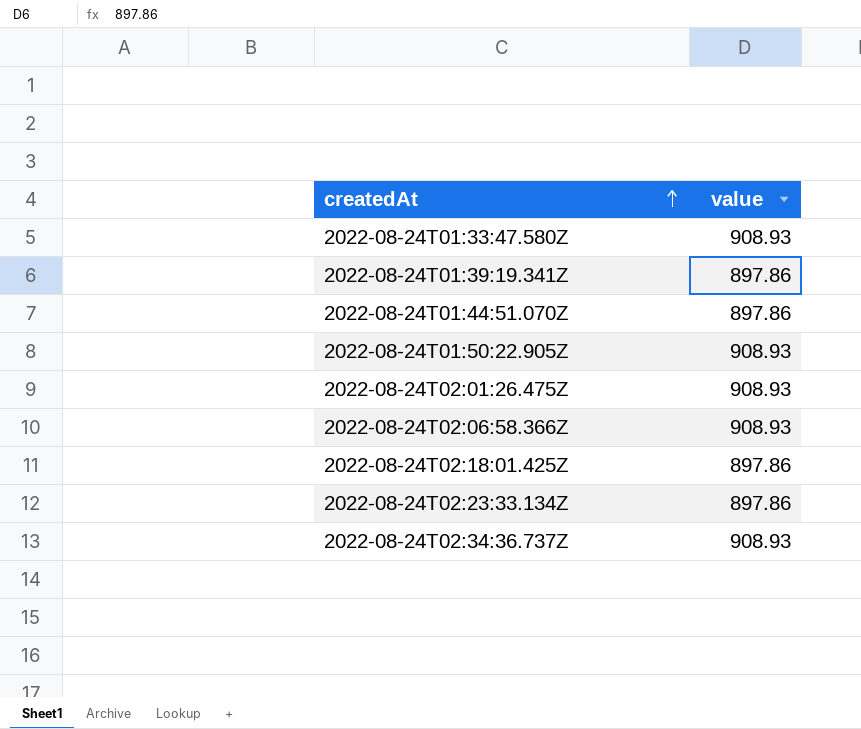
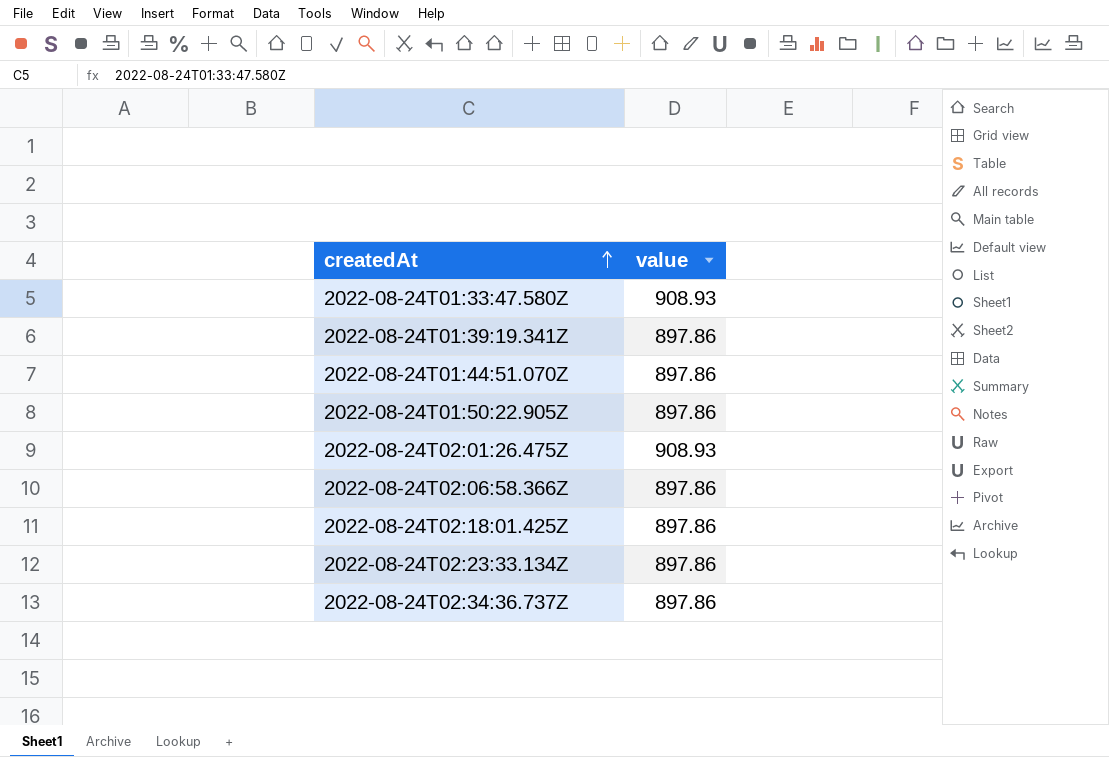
2022-08-24T01:50:22.905Z | value: 908.93 -> 897.86
2022-08-24T02:06:58.366Z | value: 908.93 -> 897.86
2022-08-24T02:34:36.737Z | value: 908.93 -> 897.86

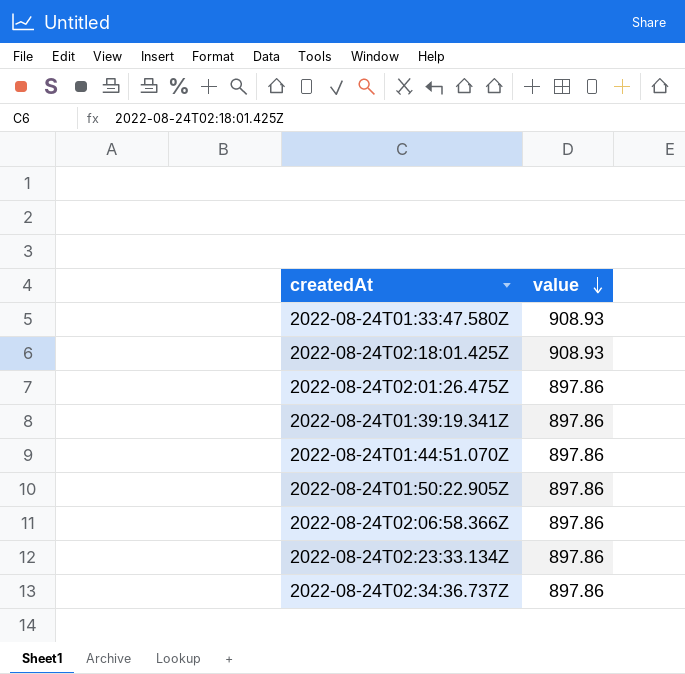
row order: createdAt ascending -> value descending
2022-08-24T02:18:01.425Z | value: 897.86 -> 908.93
2022-08-24T02:01:26.475Z | value: 908.93 -> 897.86

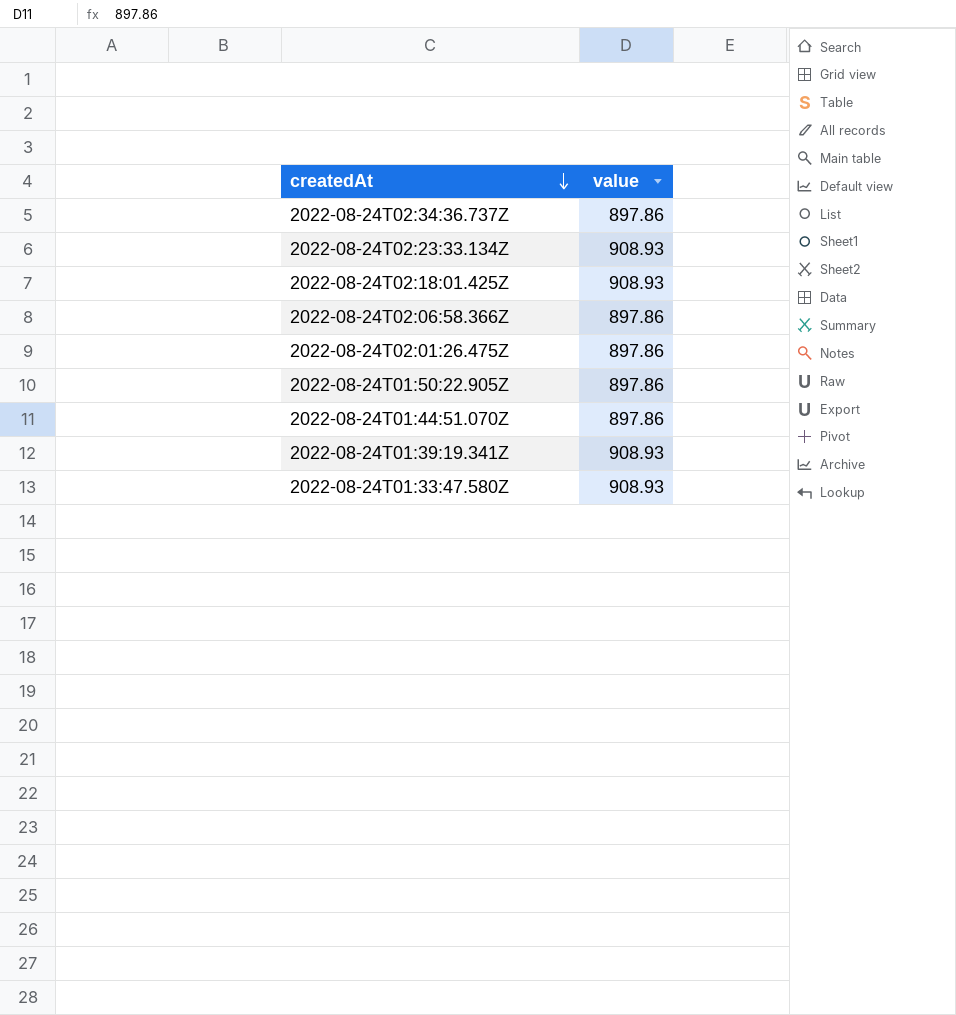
row order: value descending -> createdAt descending
2022-08-24T02:23:33.134Z | value: 897.86 -> 908.93
2022-08-24T01:39:19.341Z | value: 897.86 -> 908.93

